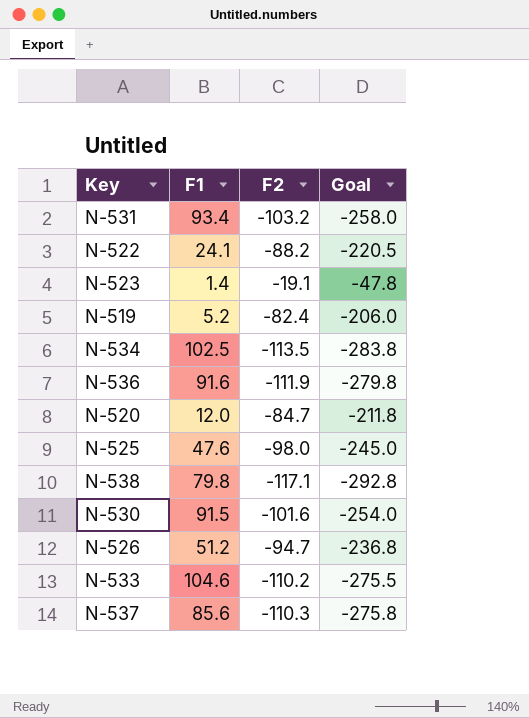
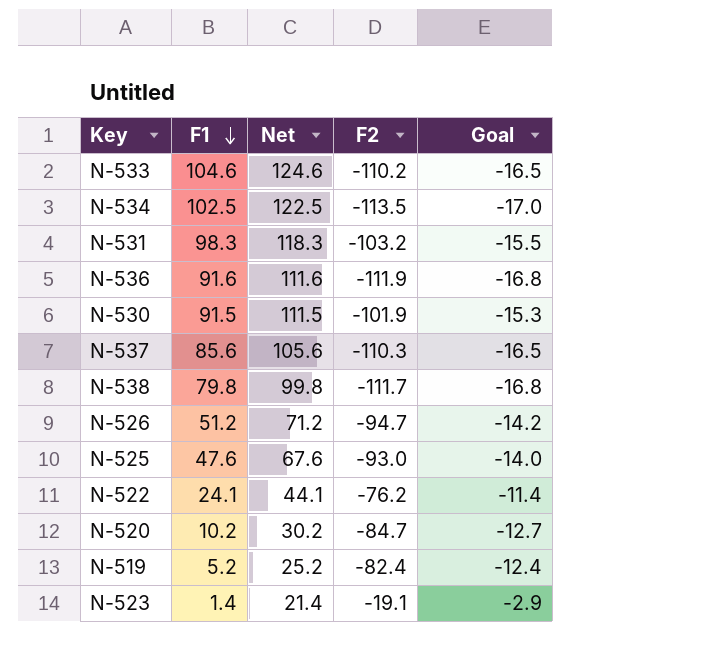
row order: none -> F1 descending
column Net | formula: none -> [F1] + 20
column Goal | formula: [F2] * 2.5 -> [F2] * 0.15
N-531 | F1: 93.4 -> 98.3
N-530 | F2: -101.6 -> -101.9
N-538 | F2: -117.1 -> -111.7
N-525 | F2: -98.0 -> -93.0
N-522 | F2: -88.2 -> -76.2
N-520 | F1: 12.0 -> 10.2

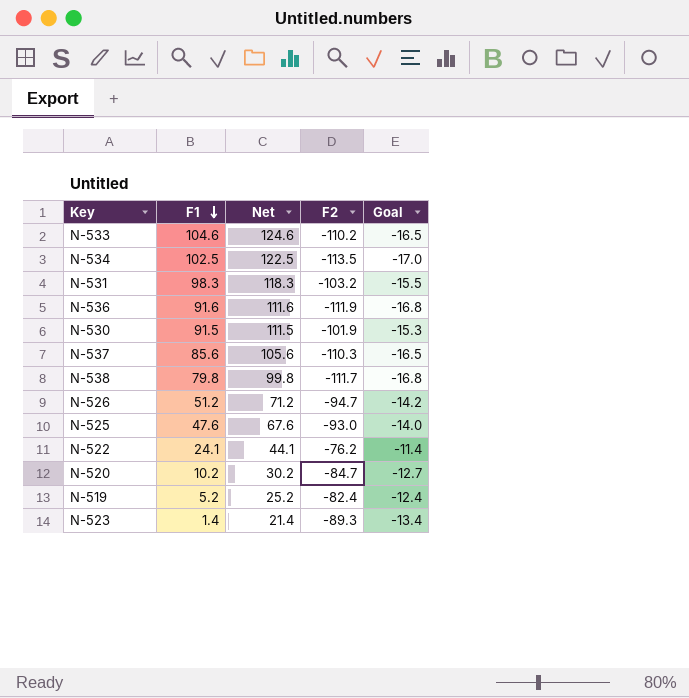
N-523 | F2: -19.1 -> -89.3
N-523 | Goal: -2.9 -> -13.4

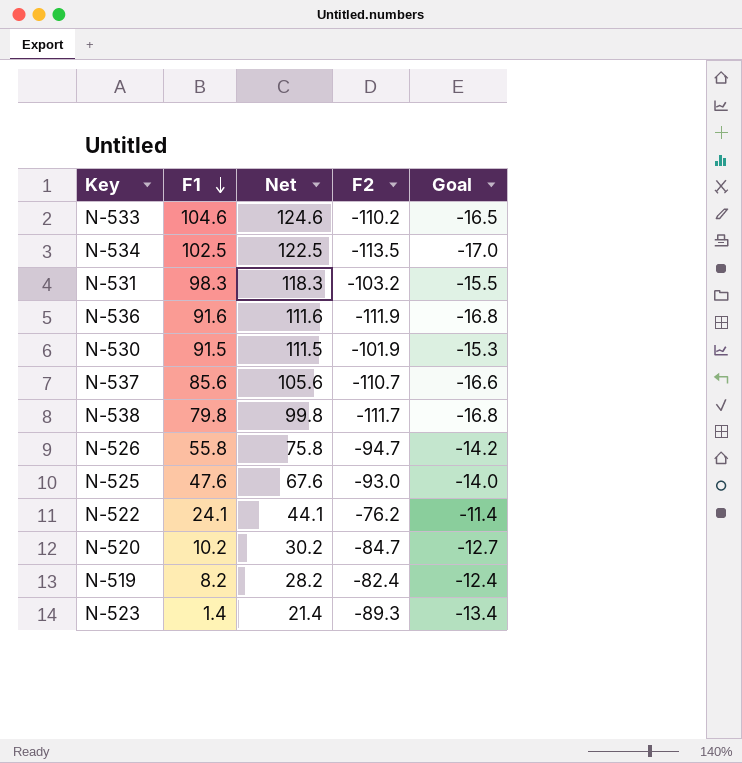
N-537 | F2: -110.3 -> -110.7
N-537 | Goal: -16.5 -> -16.6
N-526 | F1: 51.2 -> 55.8
N-526 | Net: 71.2 -> 75.8
N-519 | F1: 5.2 -> 8.2
N-519 | Net: 25.2 -> 28.2

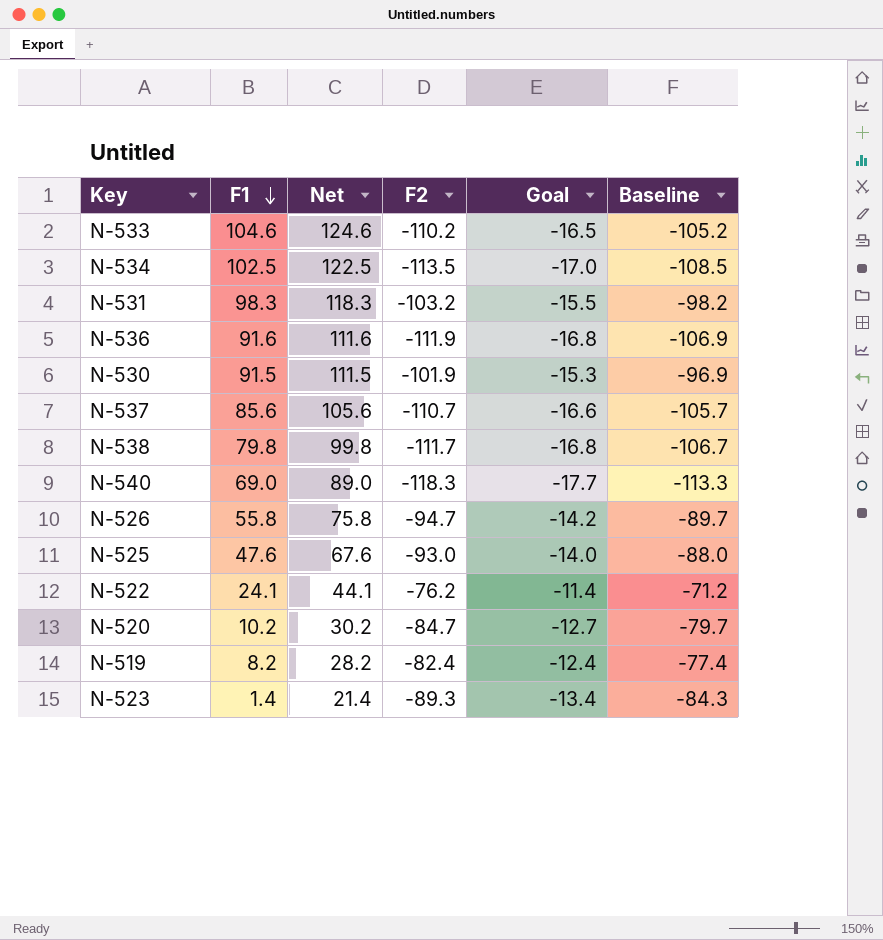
column Baseline | formula: none -> [F2] + 5
row N-540: none -> 69.0 | 89.0 | -118.3 | -17.7 | -113.3

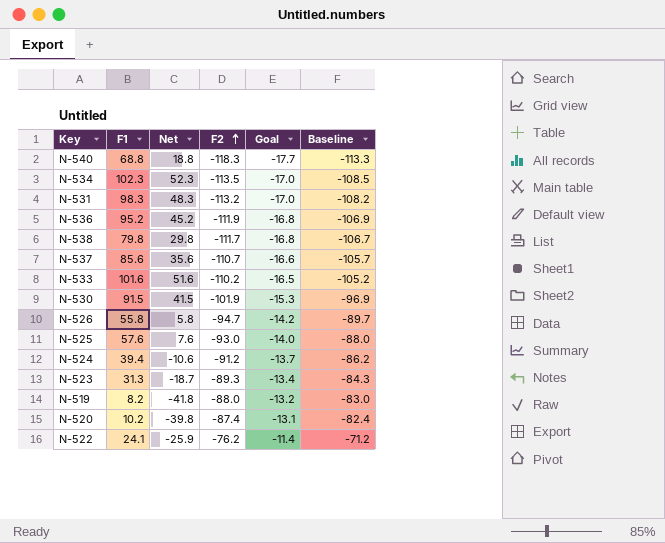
row order: F1 descending -> F2 ascending
column Net | formula: [F1] + 20 -> [F1] - 50
N-540 | F1: 69.0 -> 68.8
N-534 | F1: 102.5 -> 102.3
N-531 | F2: -103.2 -> -113.2
N-531 | Goal: -15.5 -> -17.0
N-531 | Baseline: -98.2 -> -108.2
N-536 | F1: 91.6 -> 95.2
N-533 | F1: 104.6 -> 101.6
N-525 | F1: 47.6 -> 57.6
row N-524: none -> 39.4 | -10.6 | -91.2 | -13.7 | -86.2
N-523 | F1: 1.4 -> 31.3
N-519 | F2: -82.4 -> -88.0
N-519 | Goal: -12.4 -> -13.2
N-519 | Baseline: -77.4 -> -83.0
N-520 | F2: -84.7 -> -87.4
N-520 | Goal: -12.7 -> -13.1
N-520 | Baseline: -79.7 -> -82.4

